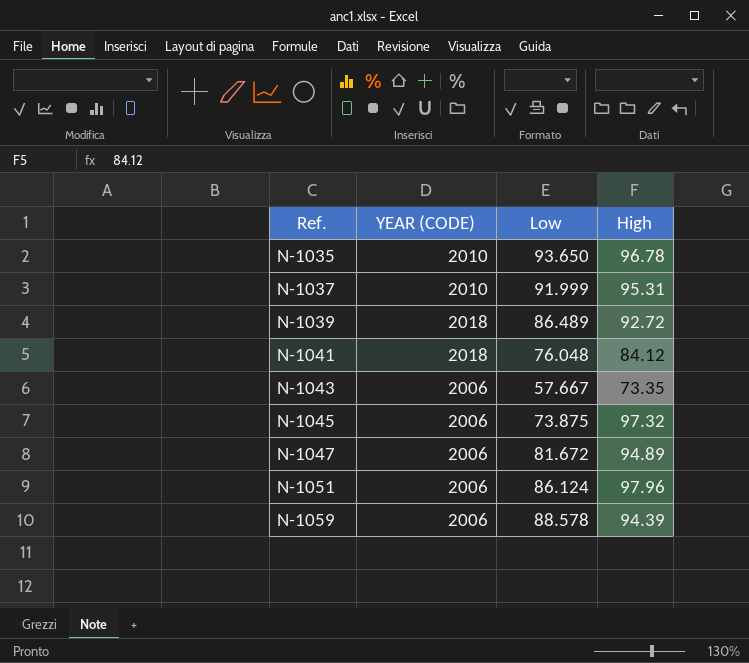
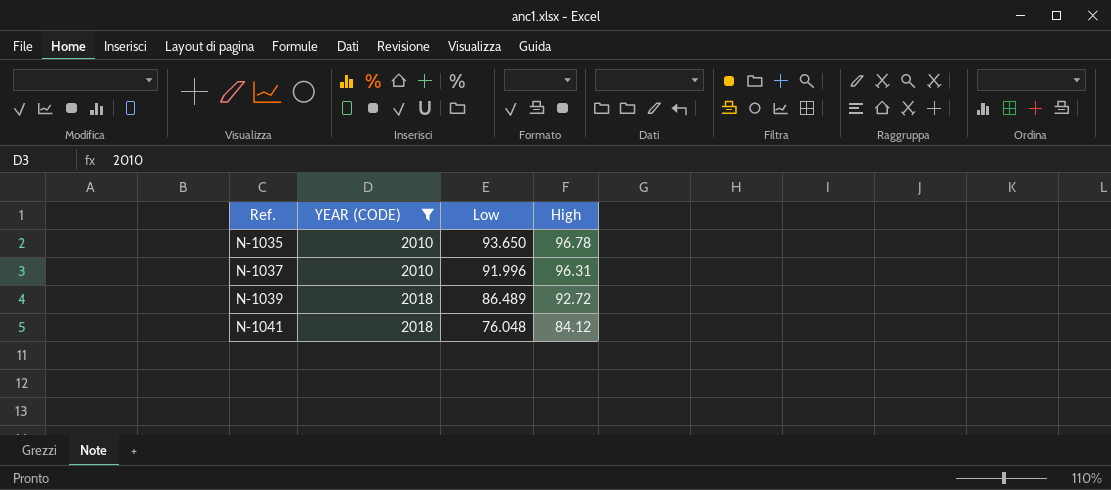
filter: none -> YEAR (CODE) != 2006
N-1037 | Low: 91.999 -> 91.996
N-1037 | High: 95.31 -> 96.31

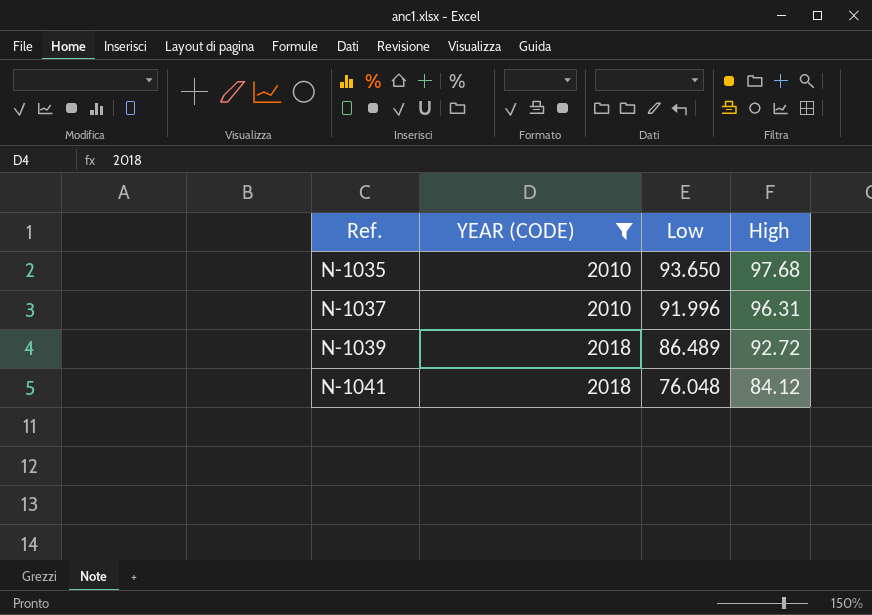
N-1035 | High: 96.78 -> 97.68

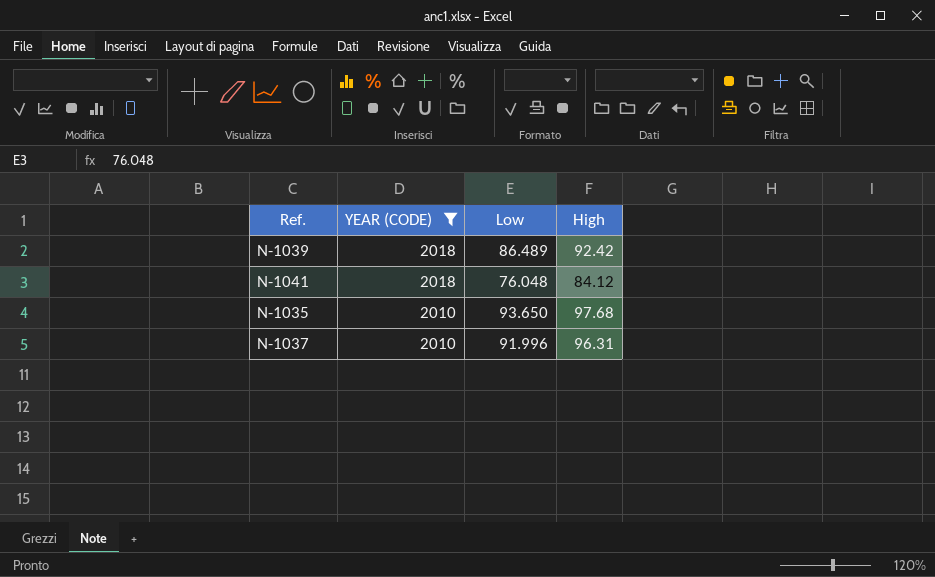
row order: Ref. ascending -> YEAR (CODE) descending
N-1039 | High: 92.72 -> 92.42

